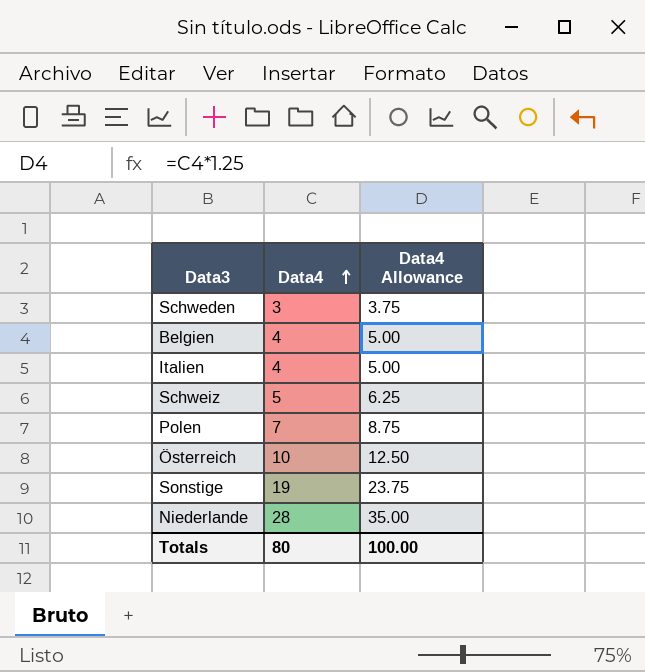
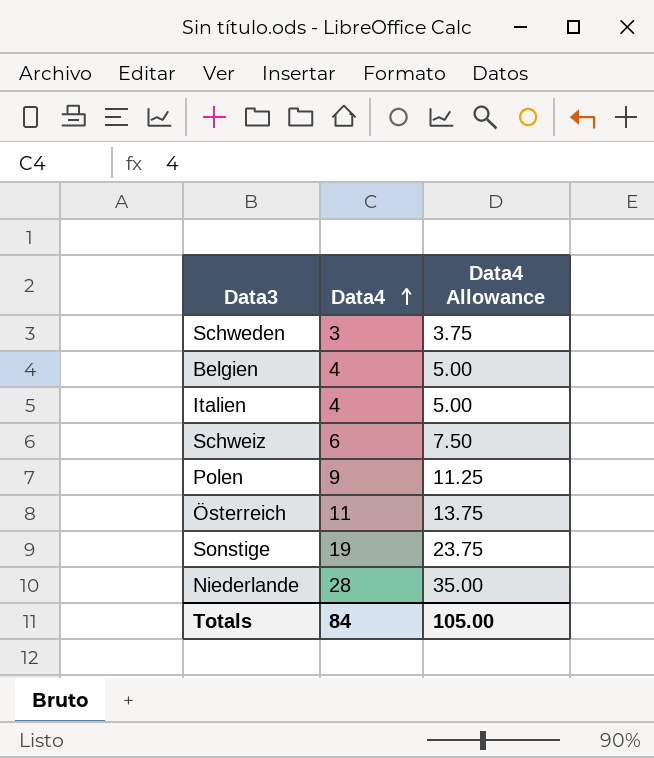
Schweiz | Data4: 5 -> 6
Schweiz | Data4 Allowance: 6.25 -> 7.50
Polen | Data4: 7 -> 9
Polen | Data4 Allowance: 8.75 -> 11.25
Österreich | Data4: 10 -> 11
Österreich | Data4 Allowance: 12.50 -> 13.75
Totals | Data4: 80 -> 84
Totals | Data4 Allowance: 100.00 -> 105.00

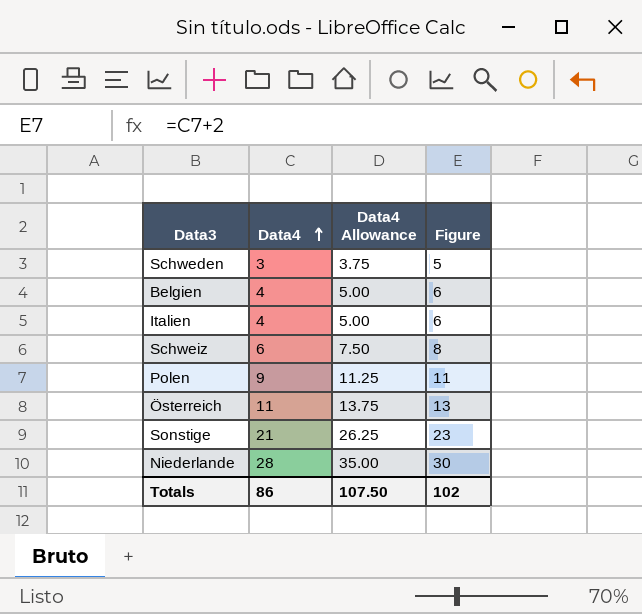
column Figure | formula: none -> [Data4] + 2
Sonstige | Data4: 19 -> 21
Sonstige | Data4 Allowance: 23.75 -> 26.25
Totals | Data4: 84 -> 86
Totals | Data4 Allowance: 105.00 -> 107.50

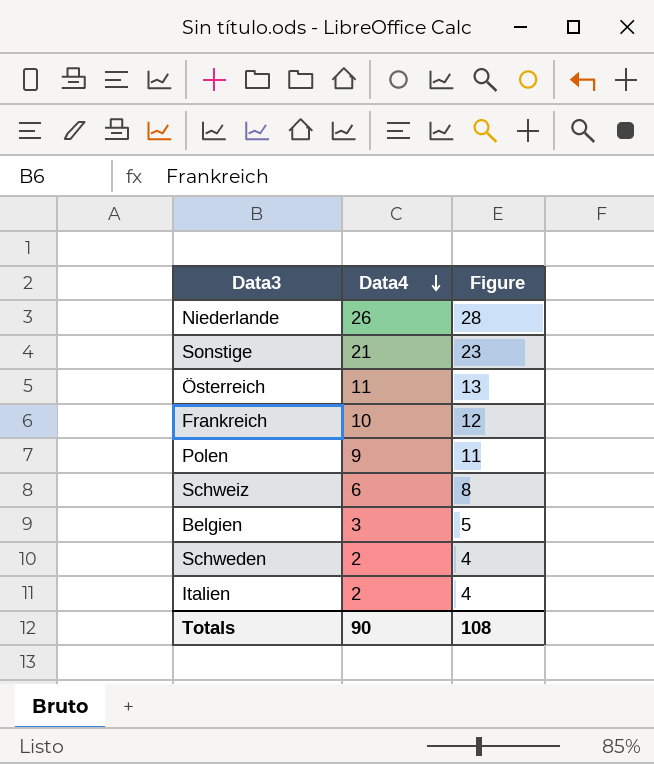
row order: Data4 ascending -> Data4 descending
column Data4 Allowance | formula: [Data4] * 1.25 -> none
Niederlande | Data4: 28 -> 26
Niederlande | Figure: 30 -> 28
row Frankreich: none -> 10 | 12
Belgien | Data4: 4 -> 3
Belgien | Figure: 6 -> 5
Schweden | Data4: 3 -> 2
Schweden | Figure: 5 -> 4
Italien | Data4: 4 -> 2
Italien | Figure: 6 -> 4
Totals | Data4: 86 -> 90
Totals | Figure: 102 -> 108

